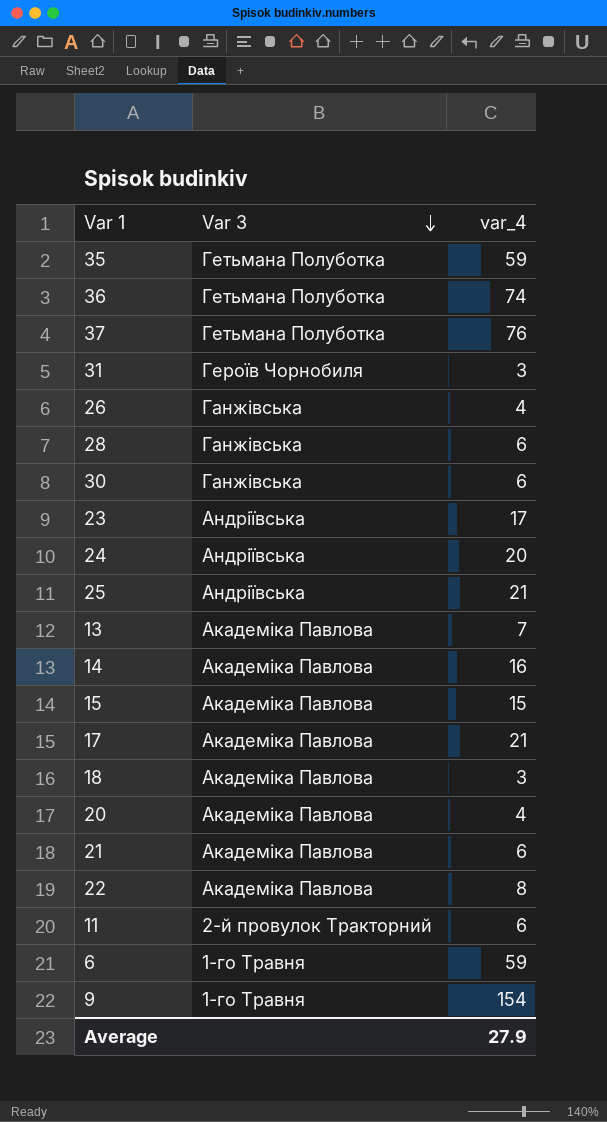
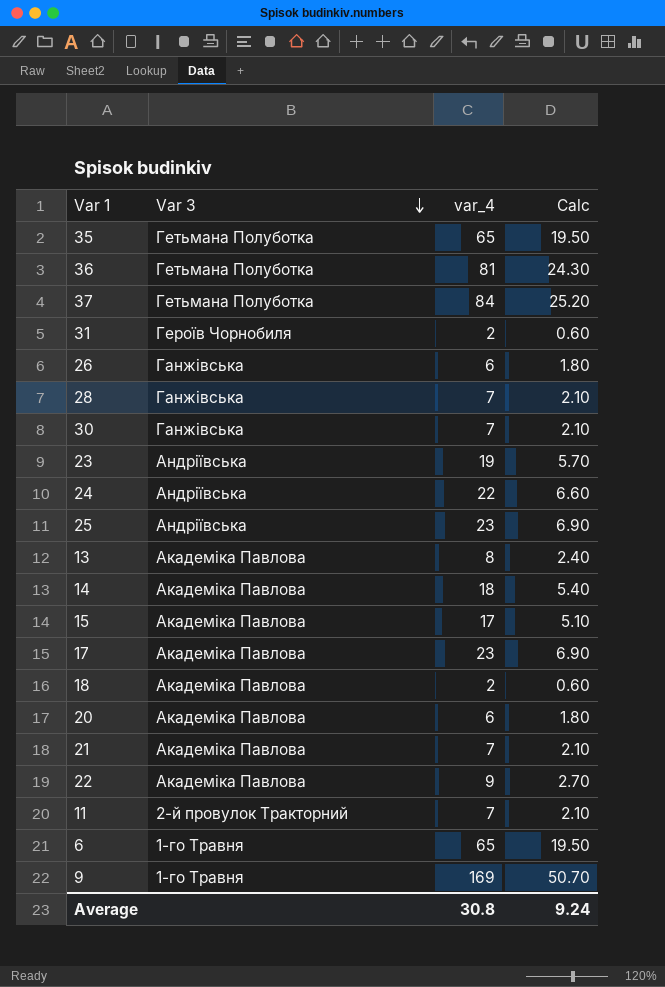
column Calc | formula: none -> [var_4] * 0.3
35 | var_4: 59 -> 65
36 | var_4: 74 -> 81
37 | var_4: 76 -> 84
31 | var_4: 3 -> 2
26 | var_4: 4 -> 6
28 | var_4: 6 -> 7
30 | var_4: 6 -> 7
23 | var_4: 17 -> 19
24 | var_4: 20 -> 22
25 | var_4: 21 -> 23
13 | var_4: 7 -> 8
14 | var_4: 16 -> 18
15 | var_4: 15 -> 17
17 | var_4: 21 -> 23
18 | var_4: 3 -> 2
20 | var_4: 4 -> 6
21 | var_4: 6 -> 7
22 | var_4: 8 -> 9
11 | var_4: 6 -> 7
6 | var_4: 59 -> 65
9 | var_4: 154 -> 169
Average | var_4: 27.9 -> 30.8

